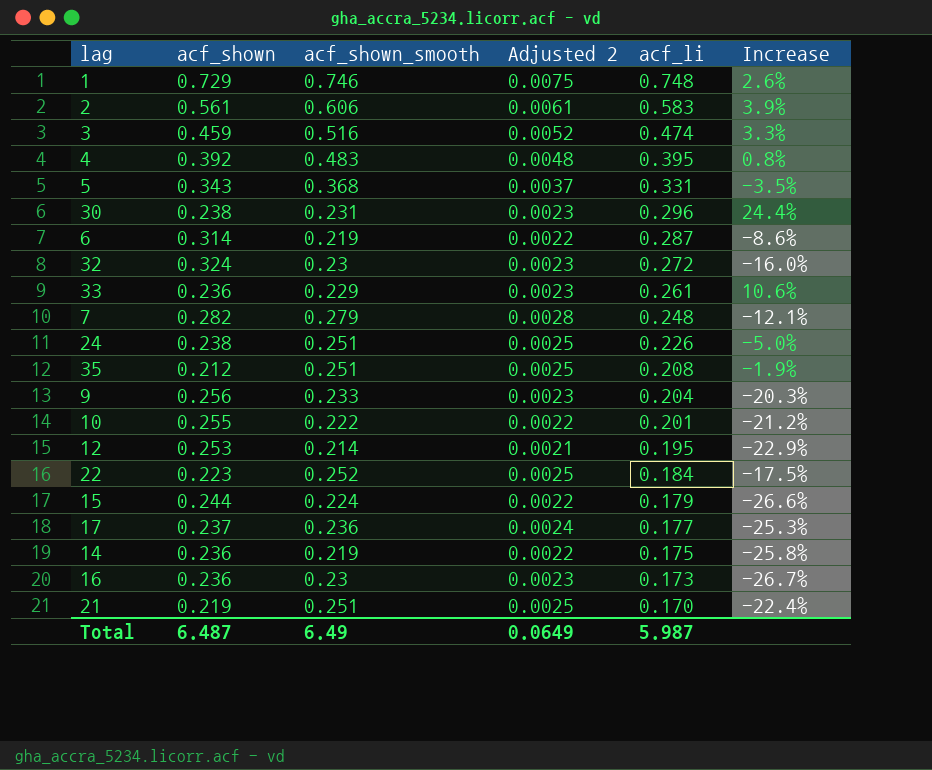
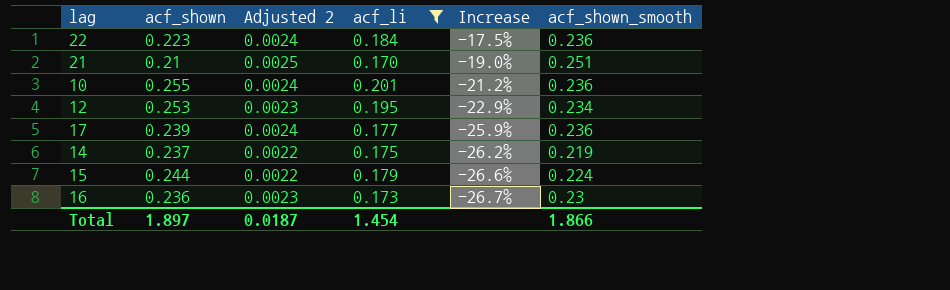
filter: none -> acf_li <= 0.201
row order: acf_li descending -> Increase descending
column acf_shown_smooth | position: 3 -> 6
22 | Adjusted 2: 0.0025 -> 0.0024
22 | acf_shown_smooth: 0.252 -> 0.236
21 | acf_shown: 0.219 -> 0.21
21 | Increase: -22.4% -> -19.0%
10 | Adjusted 2: 0.0022 -> 0.0024
10 | acf_shown_smooth: 0.222 -> 0.236
12 | Adjusted 2: 0.0021 -> 0.0023
12 | acf_shown_smooth: 0.214 -> 0.234
17 | acf_shown: 0.237 -> 0.239
17 | Increase: -25.3% -> -25.9%
14 | acf_shown: 0.236 -> 0.237
14 | Increase: -25.8% -> -26.2%
Total | acf_shown: 6.487 -> 1.897
Total | Adjusted 2: 0.0649 -> 0.0187
Total | acf_li: 5.987 -> 1.454
Total | acf_shown_smooth: 6.49 -> 1.866

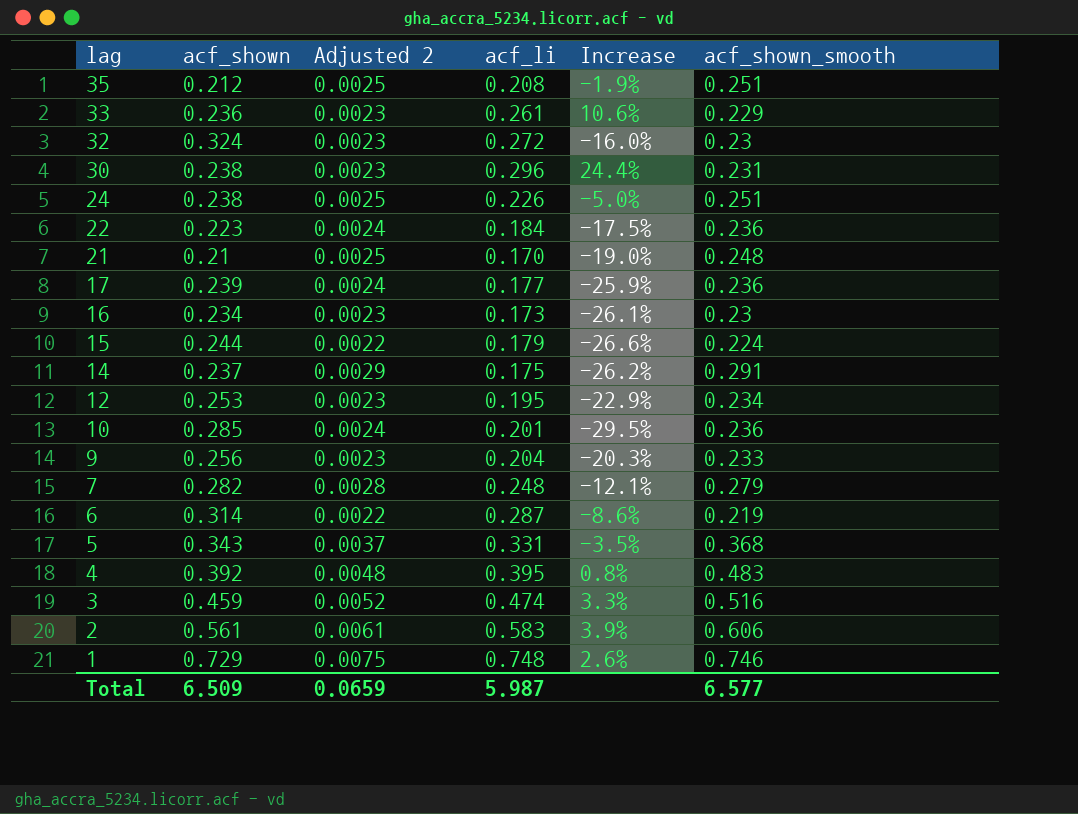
filter: acf_li <= 0.201 -> none
row order: Increase descending -> lag descending
21 | acf_shown_smooth: 0.251 -> 0.248
16 | acf_shown: 0.236 -> 0.234
16 | Increase: -26.7% -> -26.1%
14 | Adjusted 2: 0.0022 -> 0.0029
14 | acf_shown_smooth: 0.219 -> 0.291
10 | acf_shown: 0.255 -> 0.285
10 | Increase: -21.2% -> -29.5%
Total | acf_shown: 1.897 -> 6.509
Total | Adjusted 2: 0.0187 -> 0.0659
Total | acf_li: 1.454 -> 5.987
Total | acf_shown_smooth: 1.866 -> 6.577

